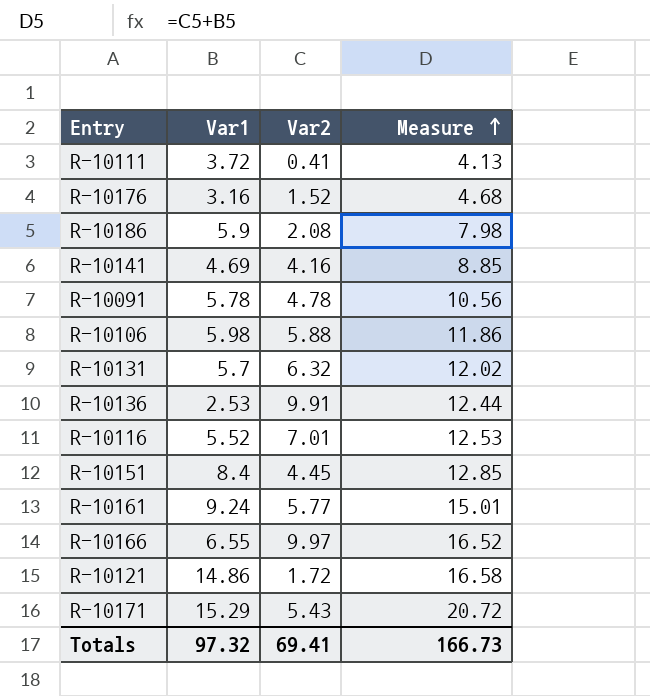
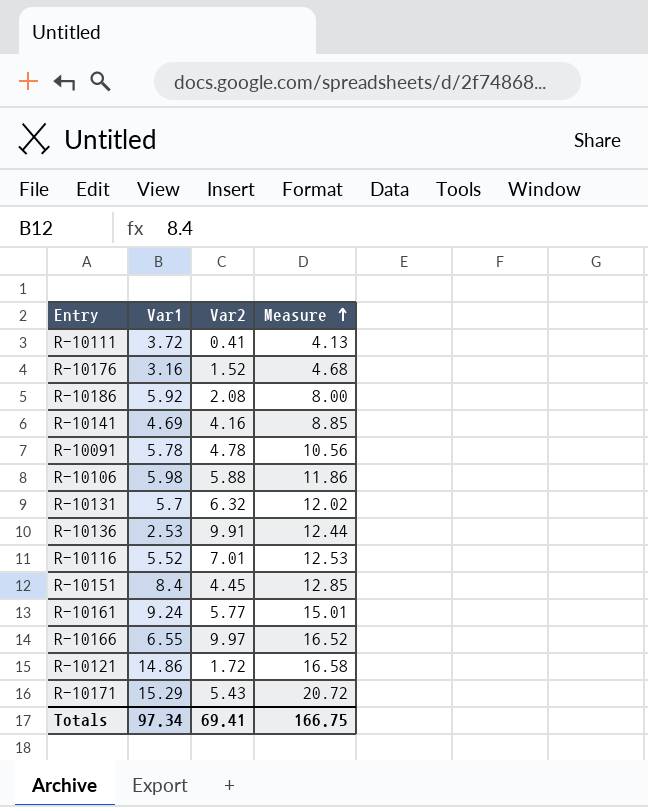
R-10186 | Var1: 5.9 -> 5.92
R-10186 | Measure: 7.98 -> 8.00
Totals | Var1: 97.32 -> 97.34
Totals | Measure: 166.73 -> 166.75

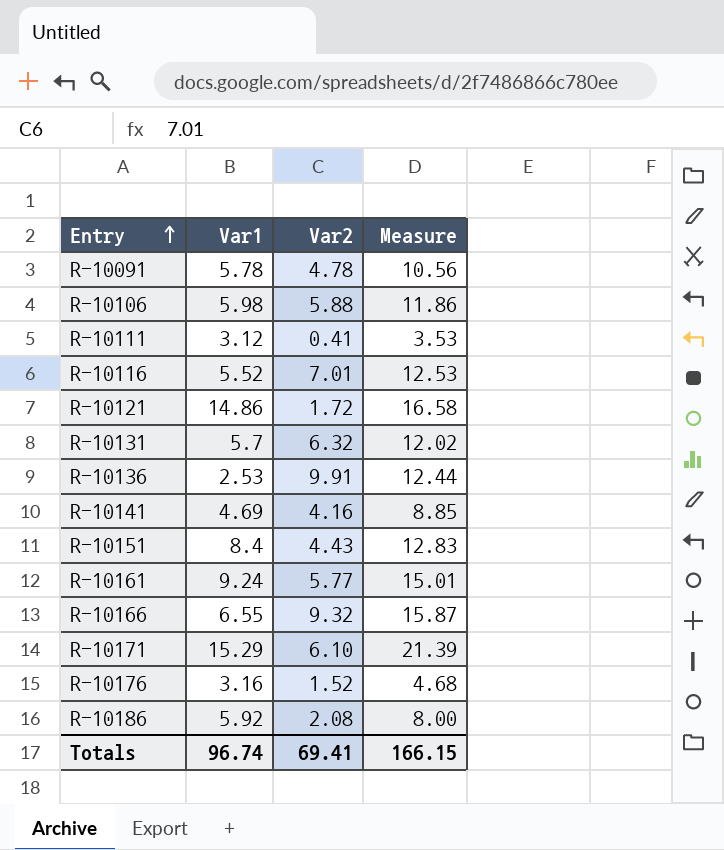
row order: Measure ascending -> Entry ascending
R-10111 | Var1: 3.72 -> 3.12
R-10111 | Measure: 4.13 -> 3.53
R-10151 | Var2: 4.45 -> 4.43
R-10151 | Measure: 12.85 -> 12.83
R-10166 | Var2: 9.97 -> 9.32
R-10166 | Measure: 16.52 -> 15.87
R-10171 | Var2: 5.43 -> 6.10
R-10171 | Measure: 20.72 -> 21.39
Totals | Var1: 97.34 -> 96.74
Totals | Measure: 166.75 -> 166.15

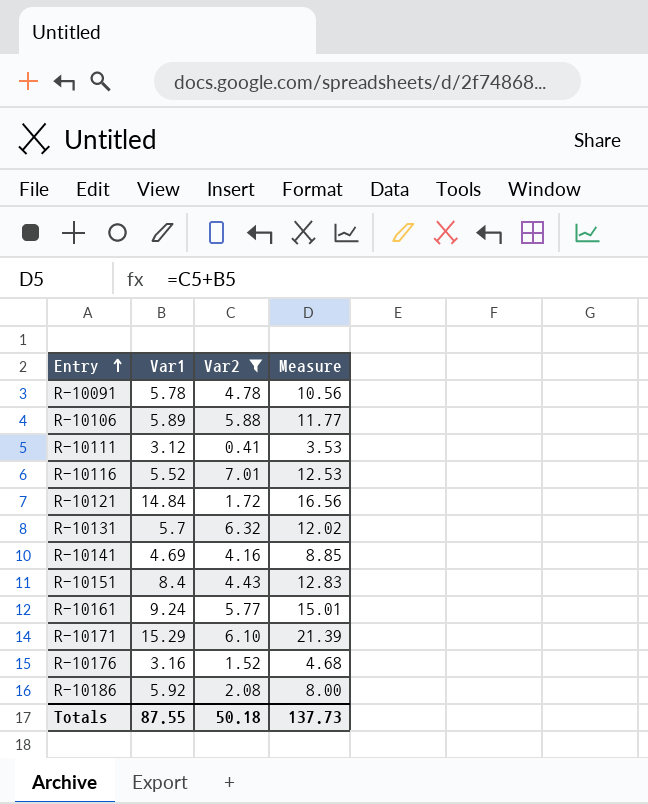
filter: none -> Var2 <= 7.01
R-10106 | Var1: 5.98 -> 5.89
R-10106 | Measure: 11.86 -> 11.77
R-10121 | Var1: 14.86 -> 14.84
R-10121 | Measure: 16.58 -> 16.56
Totals | Var1: 96.74 -> 87.55
Totals | Var2: 69.41 -> 50.18
Totals | Measure: 166.15 -> 137.73

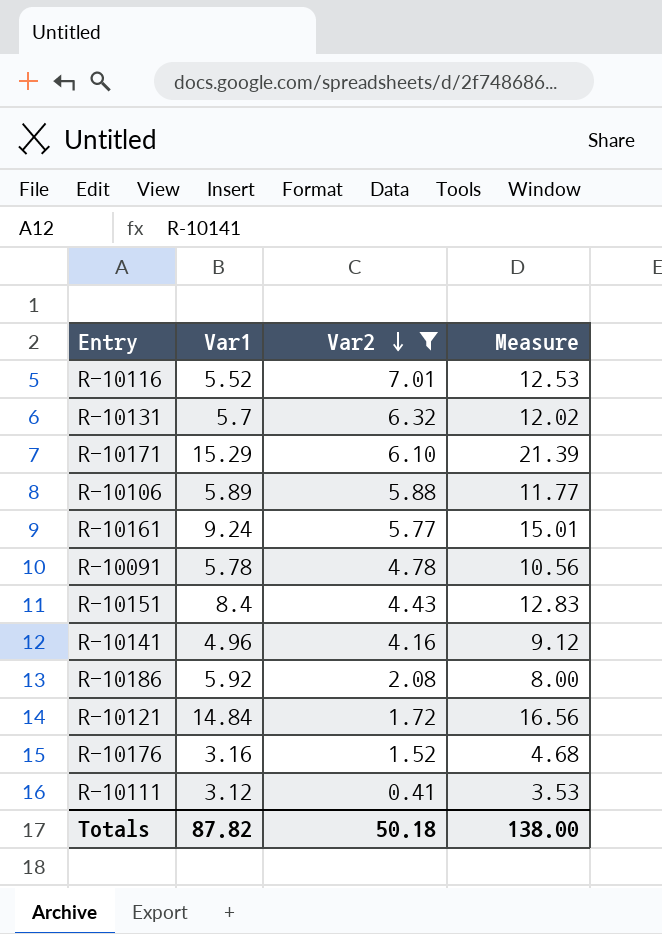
row order: Entry ascending -> Var2 descending
R-10141 | Var1: 4.69 -> 4.96
R-10141 | Measure: 8.85 -> 9.12
Totals | Var1: 87.55 -> 87.82
Totals | Measure: 137.73 -> 138.00

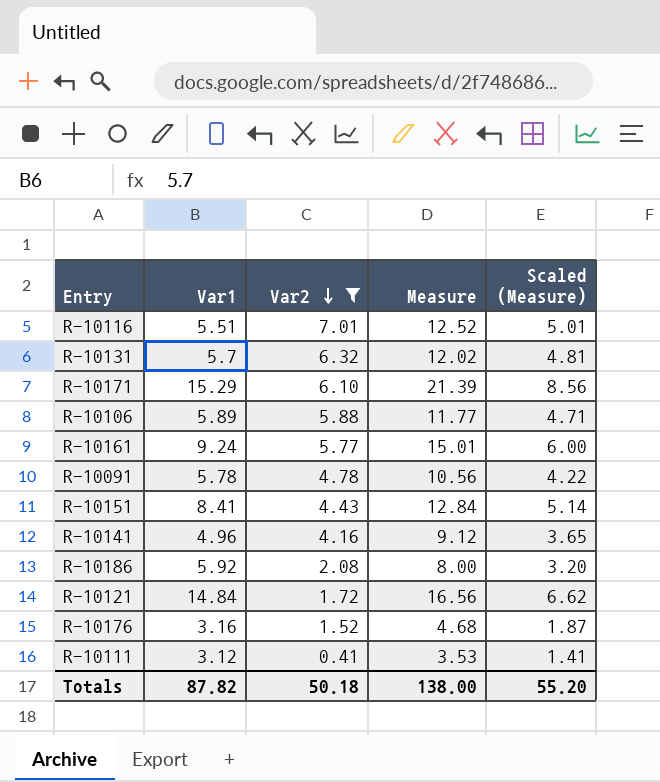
column Scaled (Measure) | formula: none -> [Measure] * 0.4
R-10116 | Var1: 5.52 -> 5.51
R-10116 | Measure: 12.53 -> 12.52
R-10151 | Var1: 8.4 -> 8.41
R-10151 | Measure: 12.83 -> 12.84

